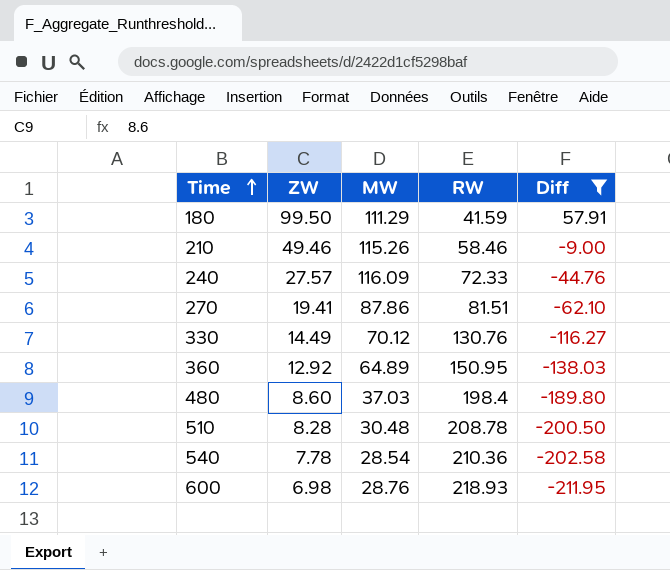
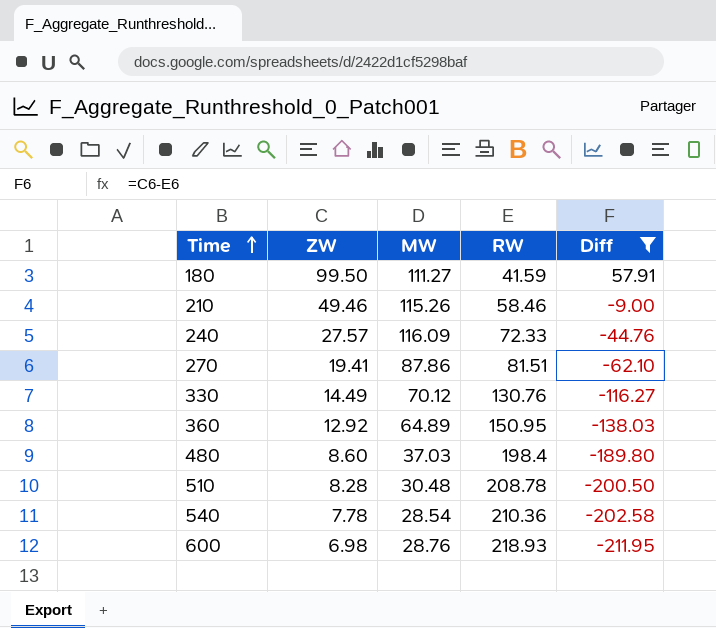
180 | MW: 111.29 -> 111.27

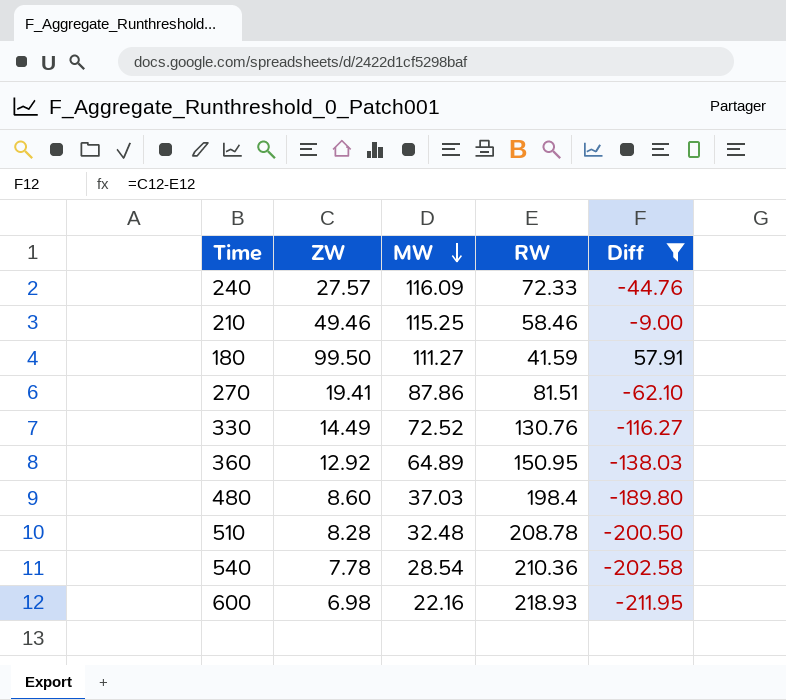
row order: Time ascending -> MW descending
210 | MW: 115.26 -> 115.25
330 | MW: 70.12 -> 72.52
510 | MW: 30.48 -> 32.48
600 | MW: 28.76 -> 22.16

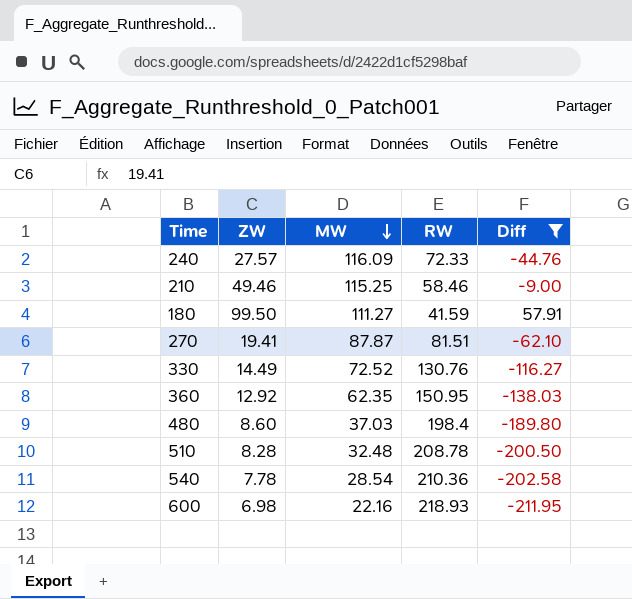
270 | MW: 87.86 -> 87.87
360 | MW: 64.89 -> 62.35

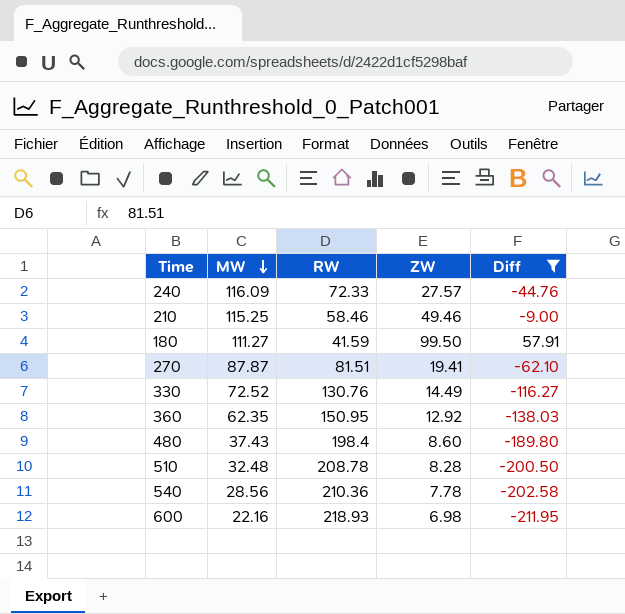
column ZW | position: 2 -> 4
480 | MW: 37.03 -> 37.43
540 | MW: 28.54 -> 28.56

